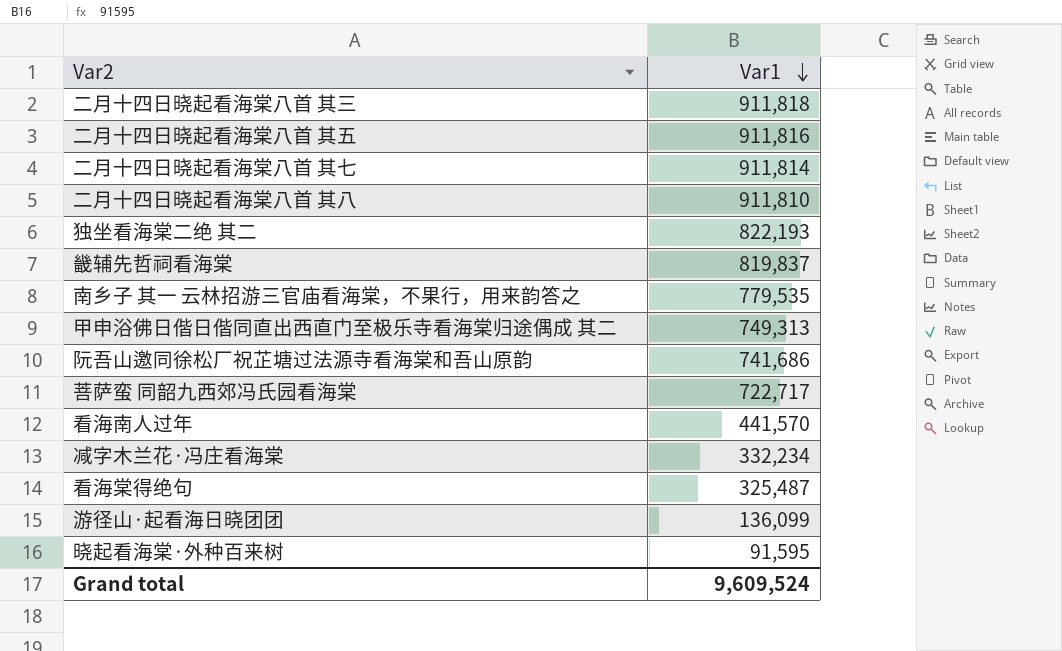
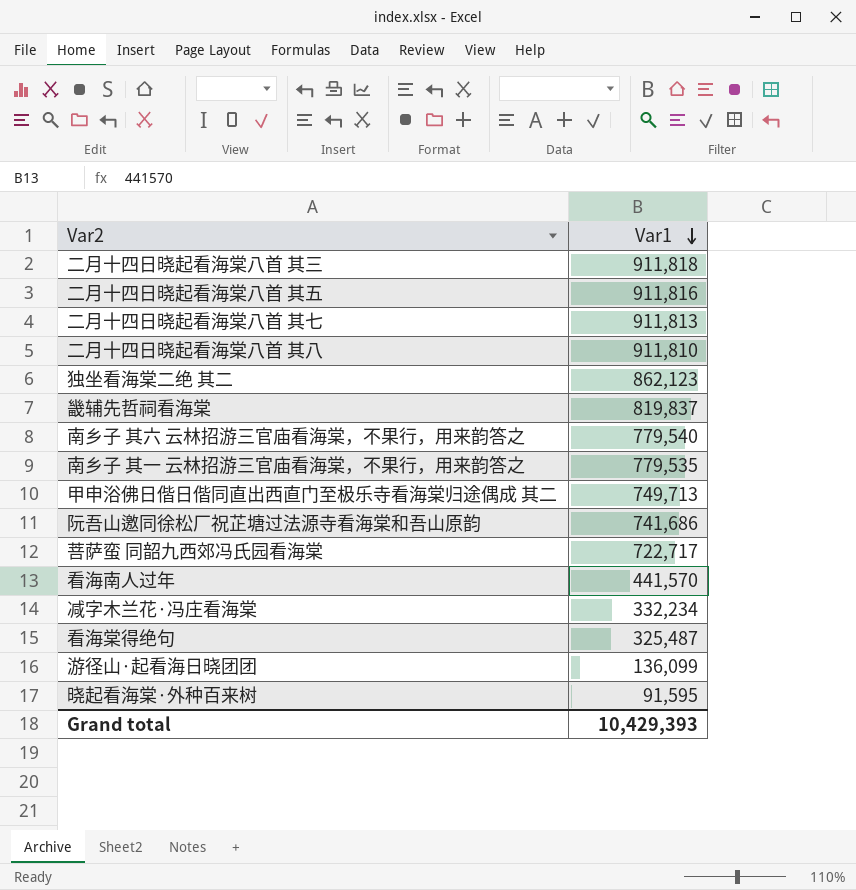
二月十四日晓起看海棠八首 其七 | Var1: 911,814 -> 911,813
独坐看海棠二绝 其二 | Var1: 822,193 -> 862,123
row 南乡子 其六 云林招游三官庙看海棠，不果行，用来韵答之: none -> 779,540
甲申浴佛日偕日偕同直出西直门至极乐寺看海棠归途偶成 其二 | Var1: 749,313 -> 749,713
Grand total | Var1: 9,609,524 -> 10,429,393

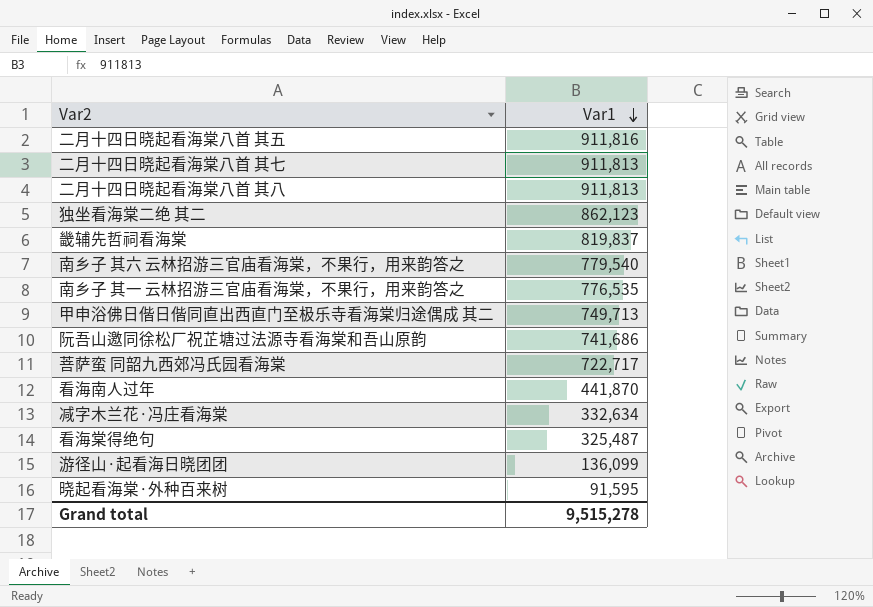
row 二月十四日晓起看海棠八首 其三: 911,818 -> none
二月十四日晓起看海棠八首 其八 | Var1: 911,810 -> 911,813
南乡子 其一 云林招游三官庙看海棠，不果行，用来韵答之 | Var1: 779,535 -> 776,535
看海南人过年 | Var1: 441,570 -> 441,870
减字木兰花·冯庄看海棠 | Var1: 332,234 -> 332,634
Grand total | Var1: 10,429,393 -> 9,515,278

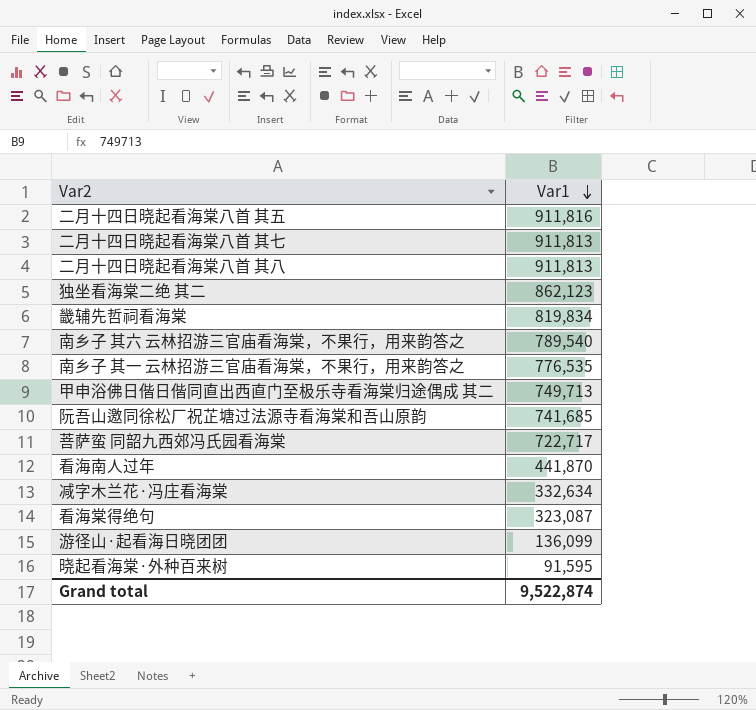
畿辅先哲祠看海棠 | Var1: 819,837 -> 819,834
南乡子 其六 云林招游三官庙看海棠，不果行，用来韵答之 | Var1: 779,540 -> 789,540
阮吾山邀同徐松厂祝芷塘过法源寺看海棠和吾山原韵 | Var1: 741,686 -> 741,685
看海棠得绝句 | Var1: 325,487 -> 323,087
Grand total | Var1: 9,515,278 -> 9,522,874

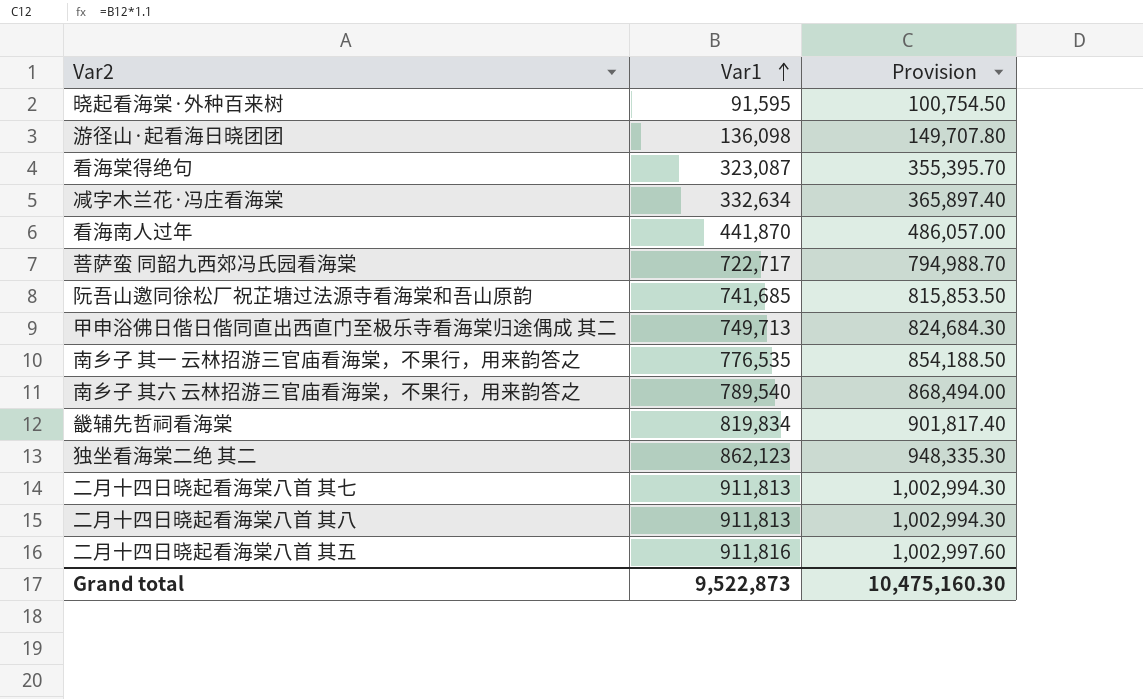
row order: Var1 descending -> Var1 ascending
column Provision | formula: none -> [Var1] * 1.1
游径山·起看海日晓团团 | Var1: 136,099 -> 136,098
Grand total | Var1: 9,522,874 -> 9,522,873

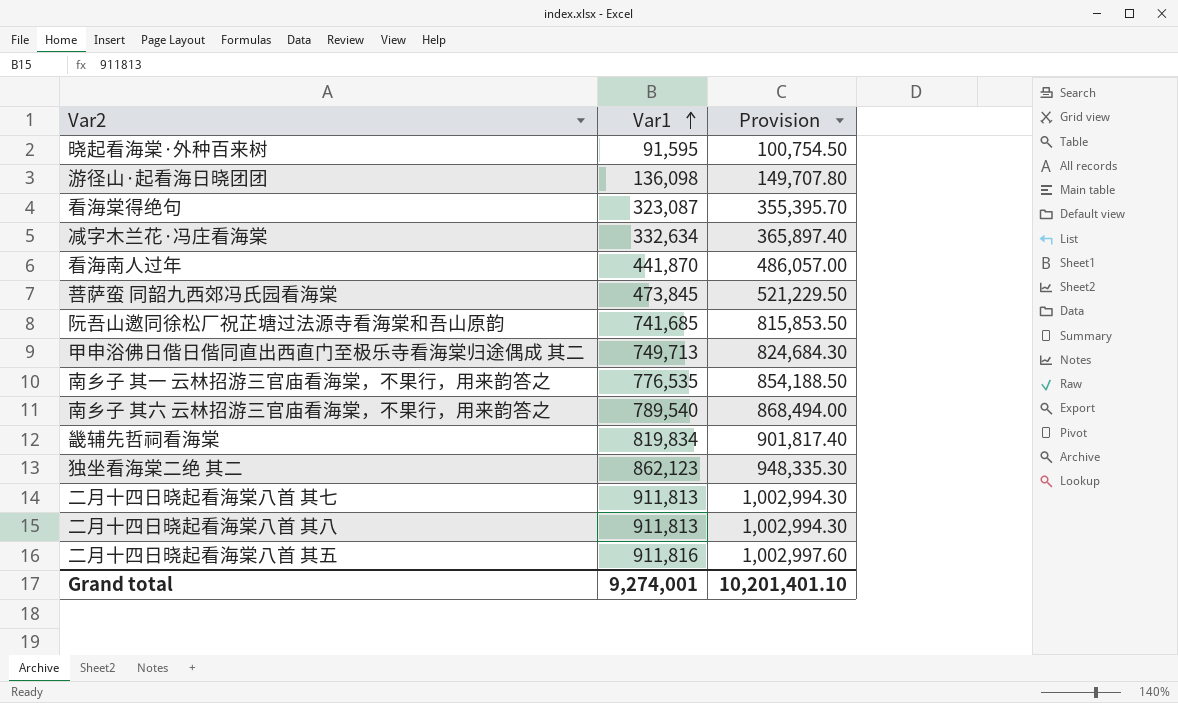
菩萨蛮 同韶九西郊冯氏园看海棠 | Var1: 722,717 -> 473,845
菩萨蛮 同韶九西郊冯氏园看海棠 | Provision: 794,988.70 -> 521,229.50
Grand total | Var1: 9,522,873 -> 9,274,001
Grand total | Provision: 10,475,160.30 -> 10,201,401.10

